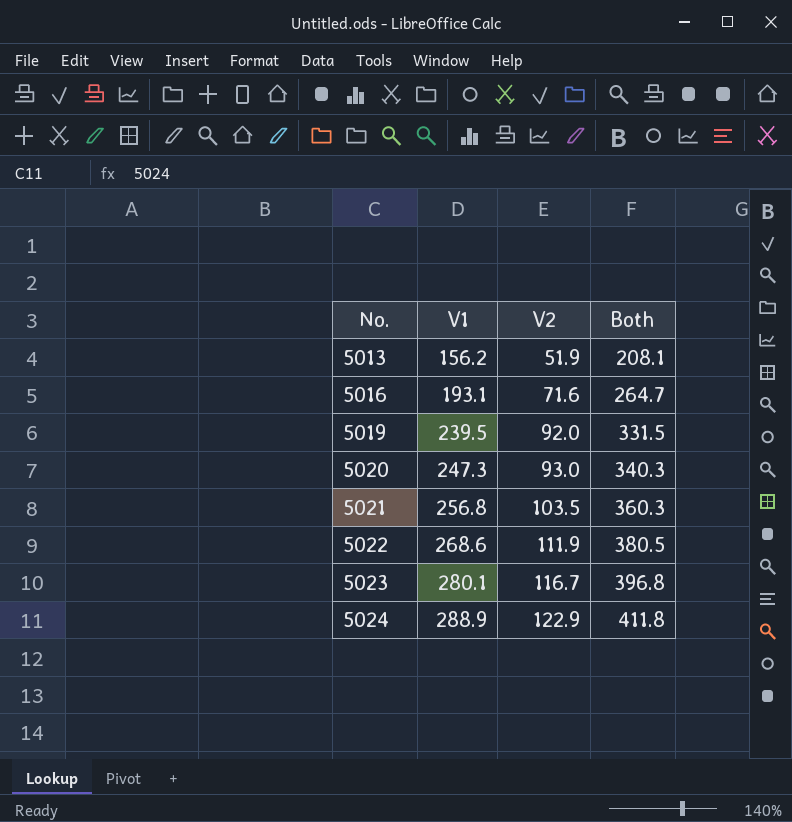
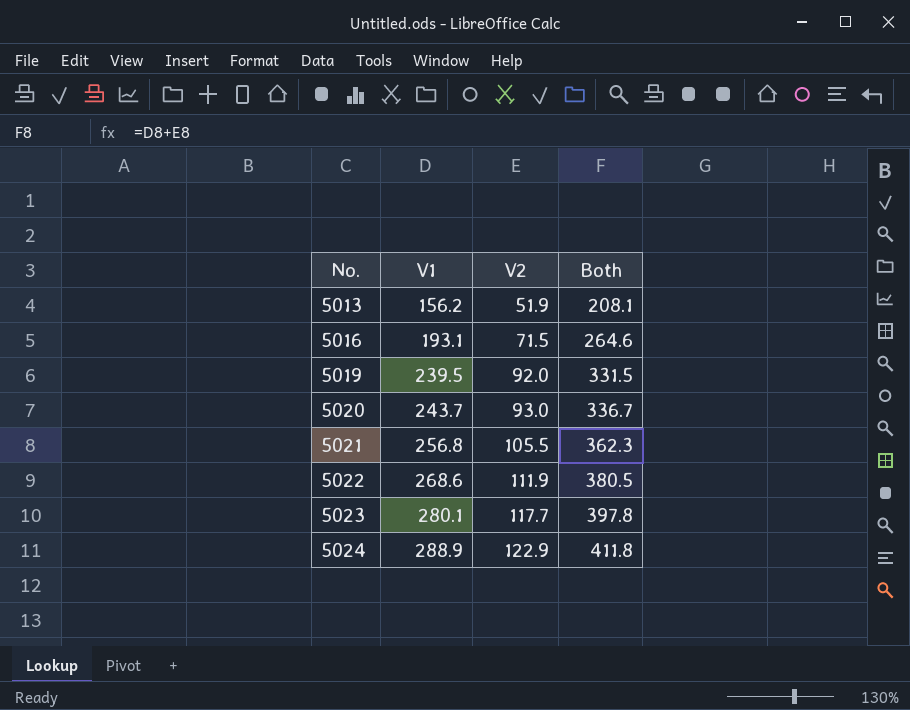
5016 | V2: 71.6 -> 71.5
5016 | Both: 264.7 -> 264.6
5020 | V1: 247.3 -> 243.7
5020 | Both: 340.3 -> 336.7
5021 | V2: 103.5 -> 105.5
5021 | Both: 360.3 -> 362.3
5023 | V2: 116.7 -> 117.7
5023 | Both: 396.8 -> 397.8

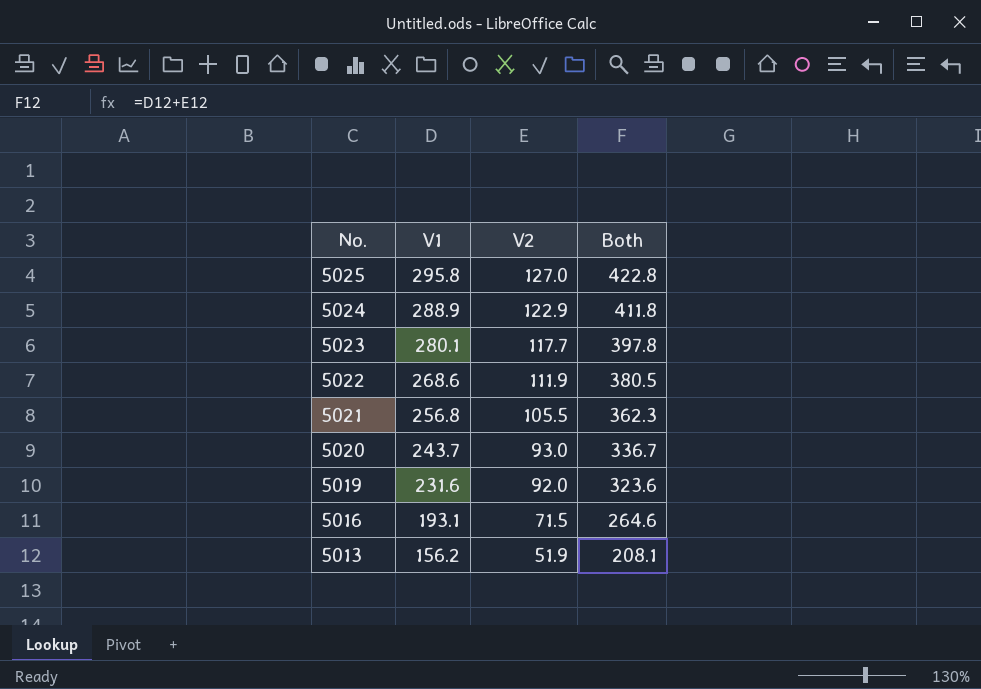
row order: No. ascending -> No. descending
row 5025: none -> 295.8 | 127.0 | 422.8
5019 | V1: 239.5 -> 231.6
5019 | Both: 331.5 -> 323.6

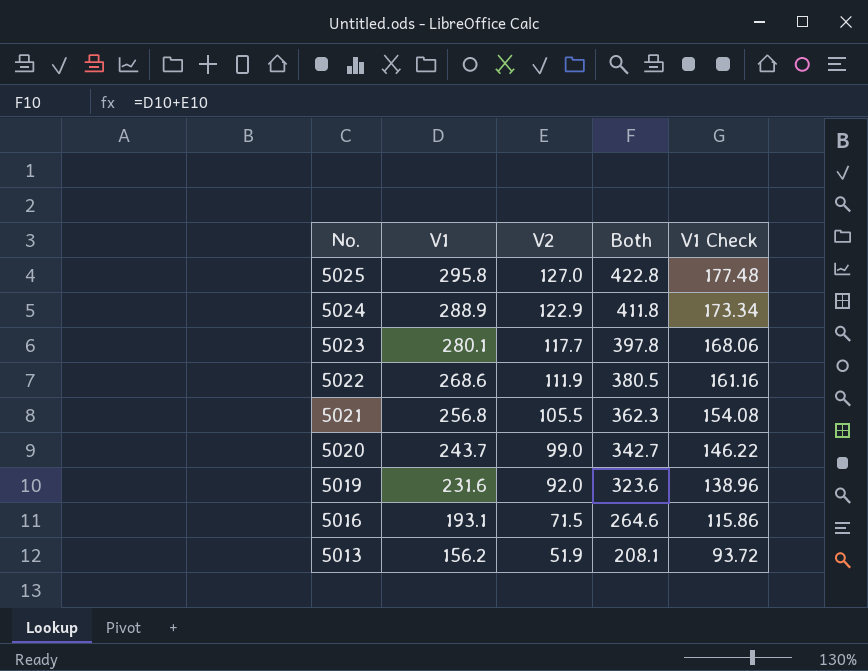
column V1 Check | formula: none -> [V1] * 0.6
5020 | V2: 93.0 -> 99.0
5020 | Both: 336.7 -> 342.7

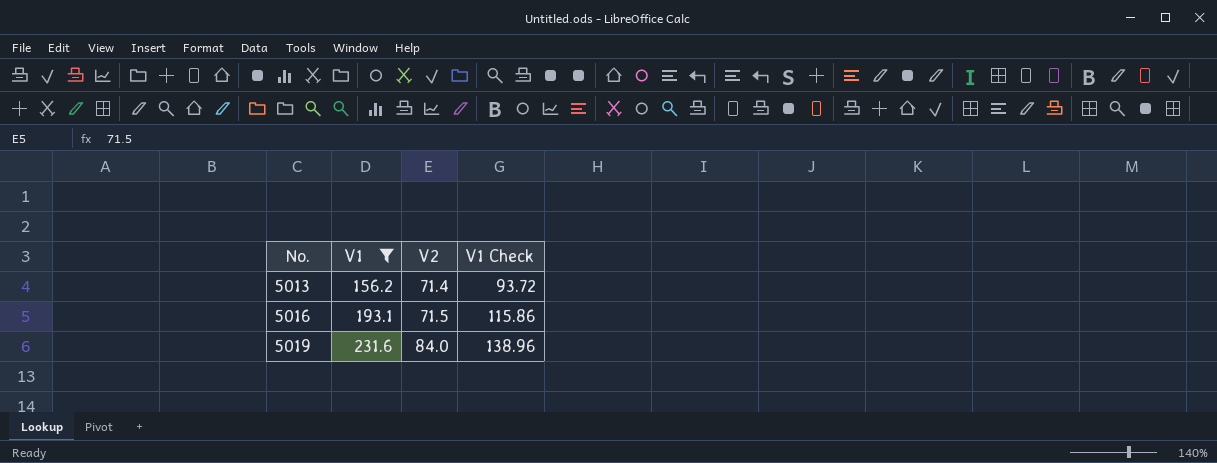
filter: none -> V1 <= 231.6
row order: No. descending -> No. ascending
column Both | formula: [V1] + [V2] -> none
5013 | V2: 51.9 -> 71.4
5019 | V2: 92.0 -> 84.0

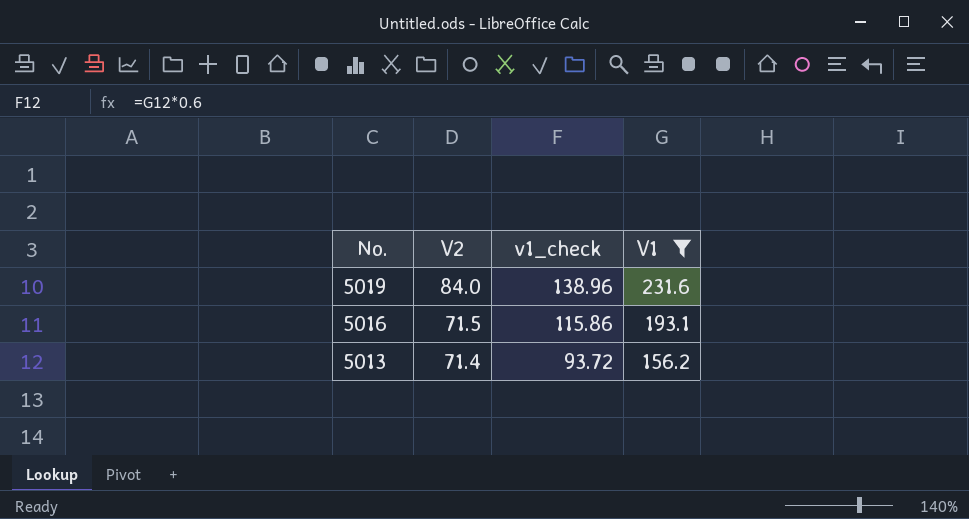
row order: No. ascending -> No. descending
column name: V1 Check -> v1_check
column V1 | position: 2 -> 4

